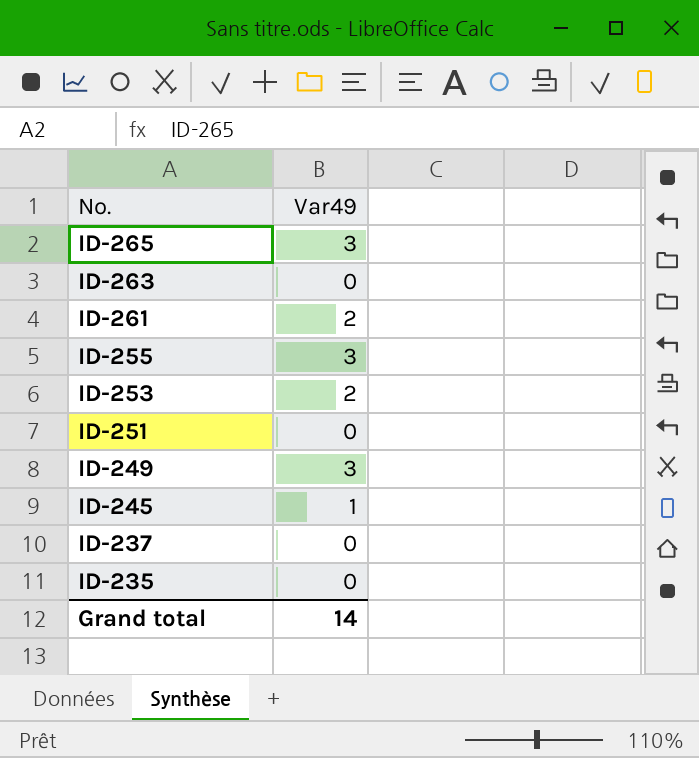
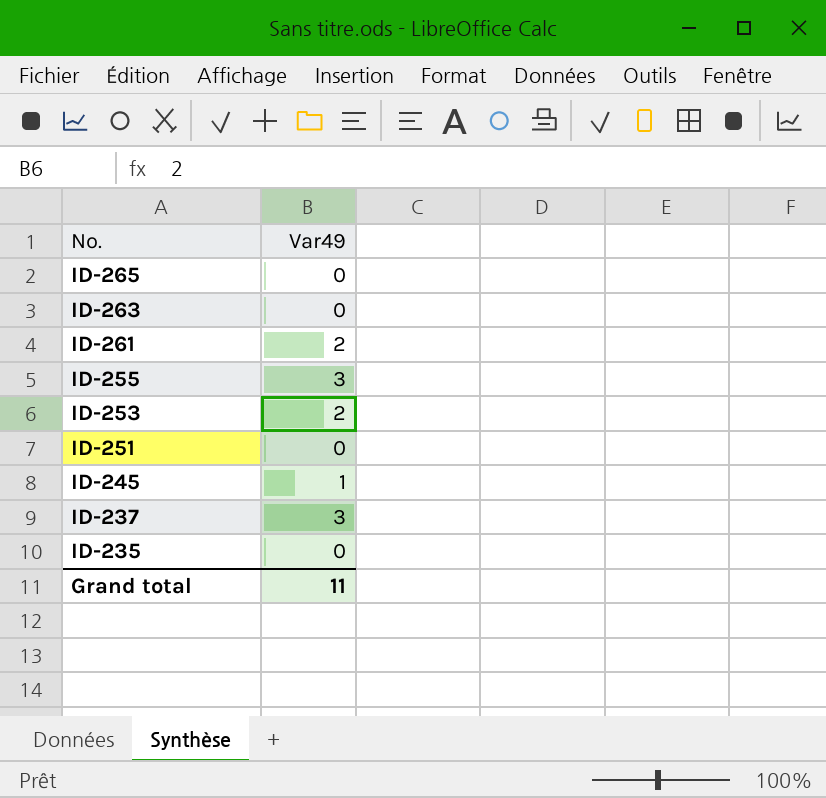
row ID-249: 3 -> none
ID-265 | Var49: 3 -> 0
ID-237 | Var49: 0 -> 3
Grand total | Var49: 14 -> 11

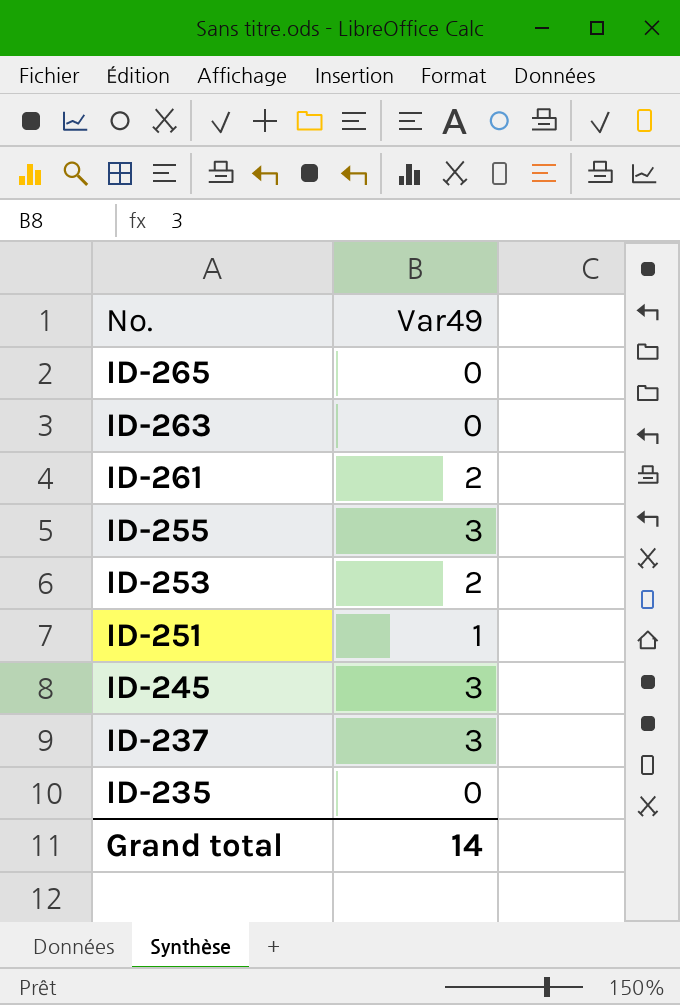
ID-251 | Var49: 0 -> 1
ID-245 | Var49: 1 -> 3
Grand total | Var49: 11 -> 14

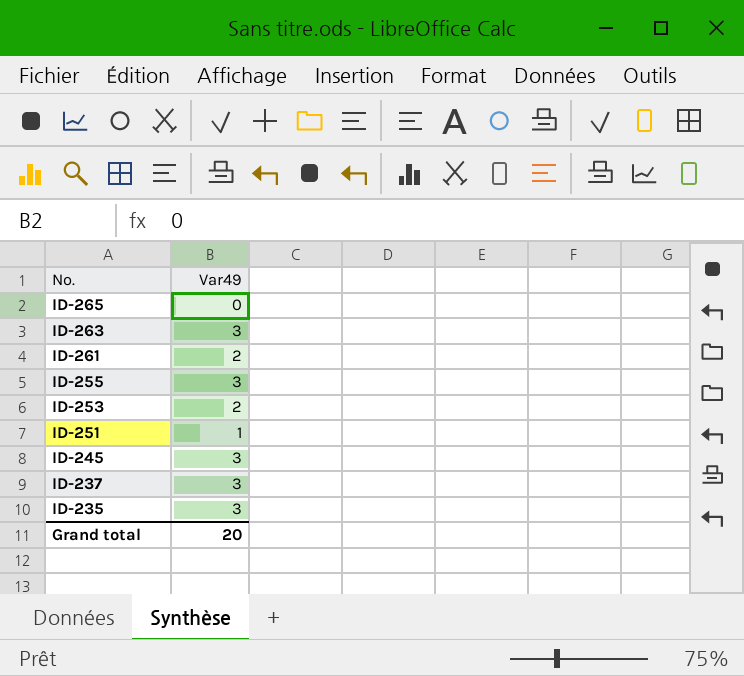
ID-263 | Var49: 0 -> 3
ID-235 | Var49: 0 -> 3
Grand total | Var49: 14 -> 20

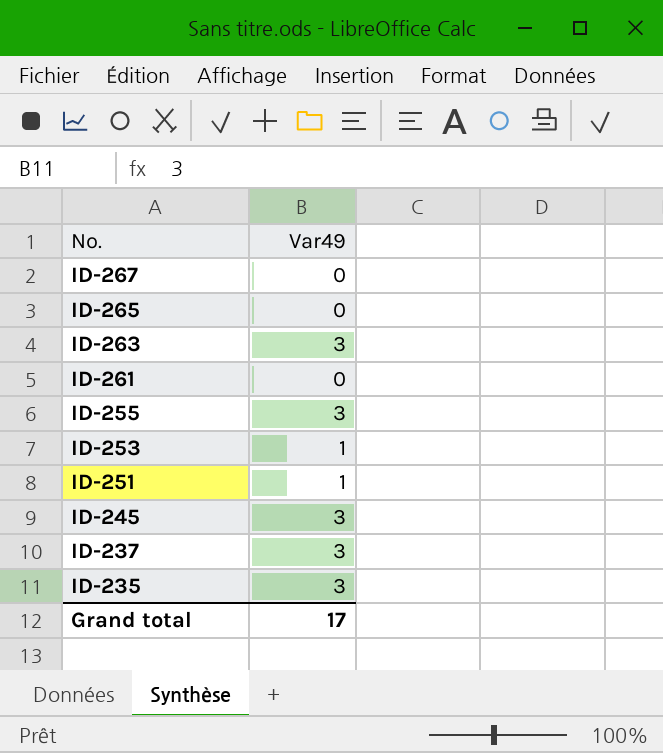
row ID-267: none -> 0
ID-261 | Var49: 2 -> 0
ID-253 | Var49: 2 -> 1
Grand total | Var49: 20 -> 17

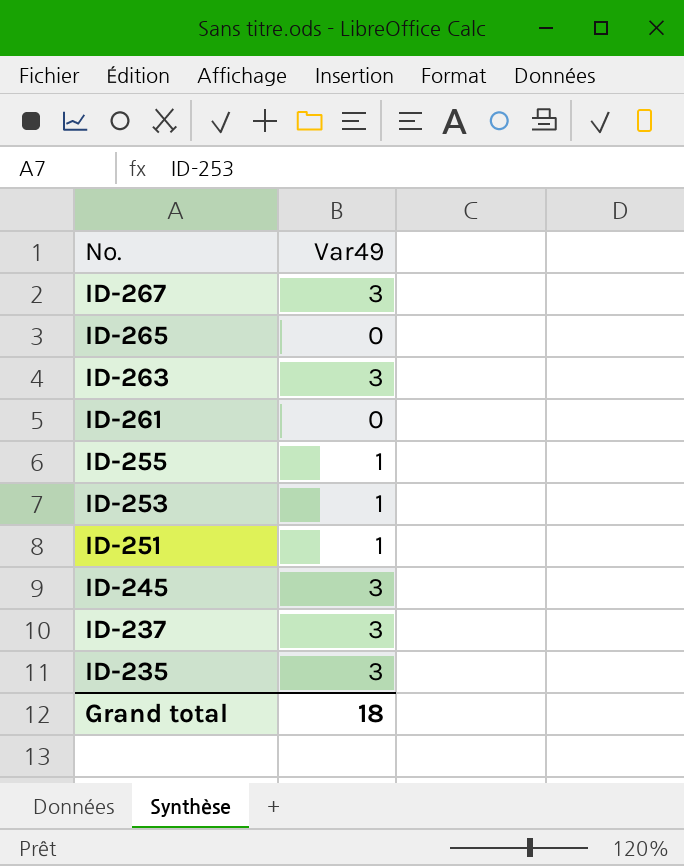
ID-267 | Var49: 0 -> 3
ID-255 | Var49: 3 -> 1
Grand total | Var49: 17 -> 18

